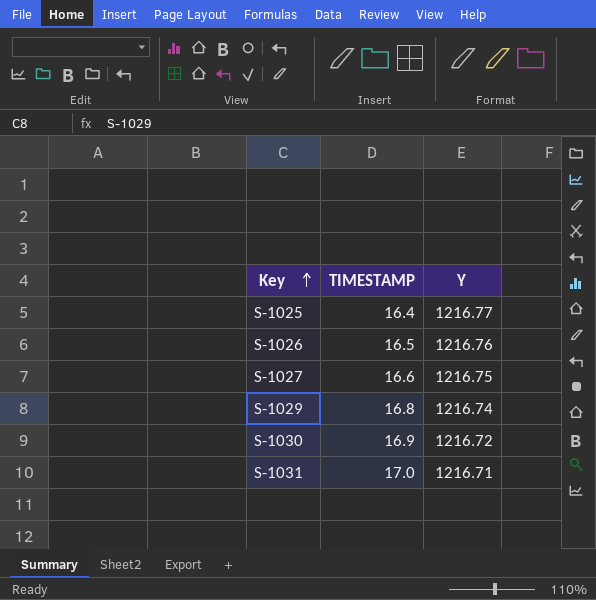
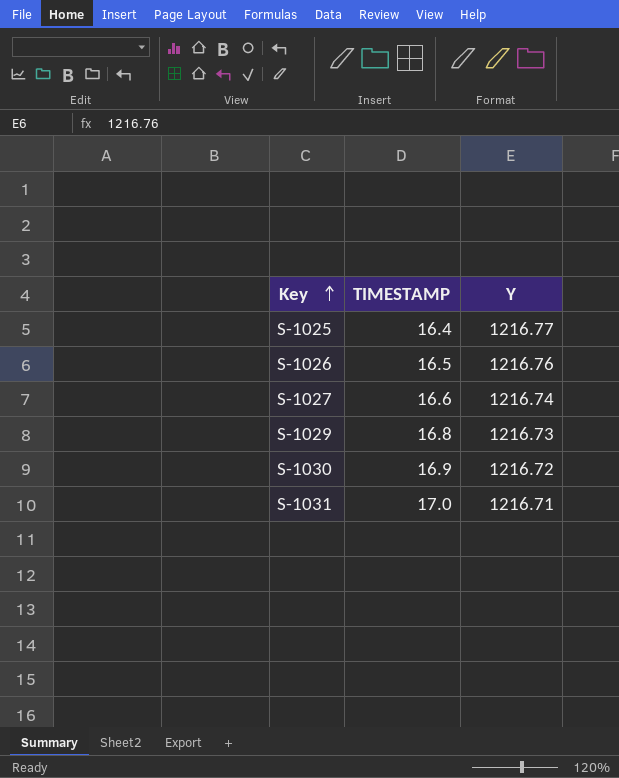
S-1027 | Y: 1216.75 -> 1216.74
S-1029 | Y: 1216.74 -> 1216.73

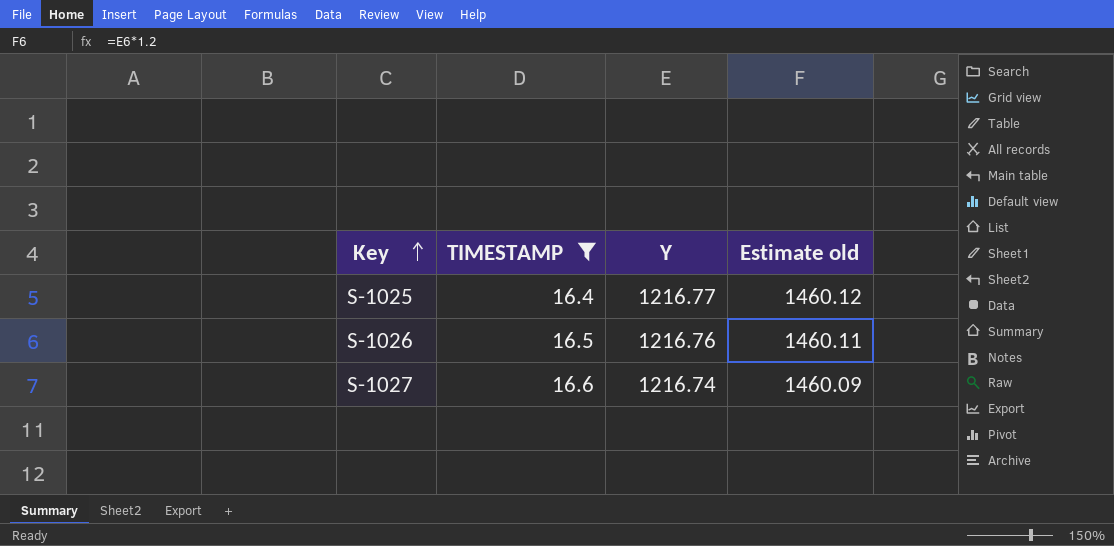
filter: none -> TIMESTAMP <= 16.6
column Estimate old | formula: none -> [Y] * 1.2

